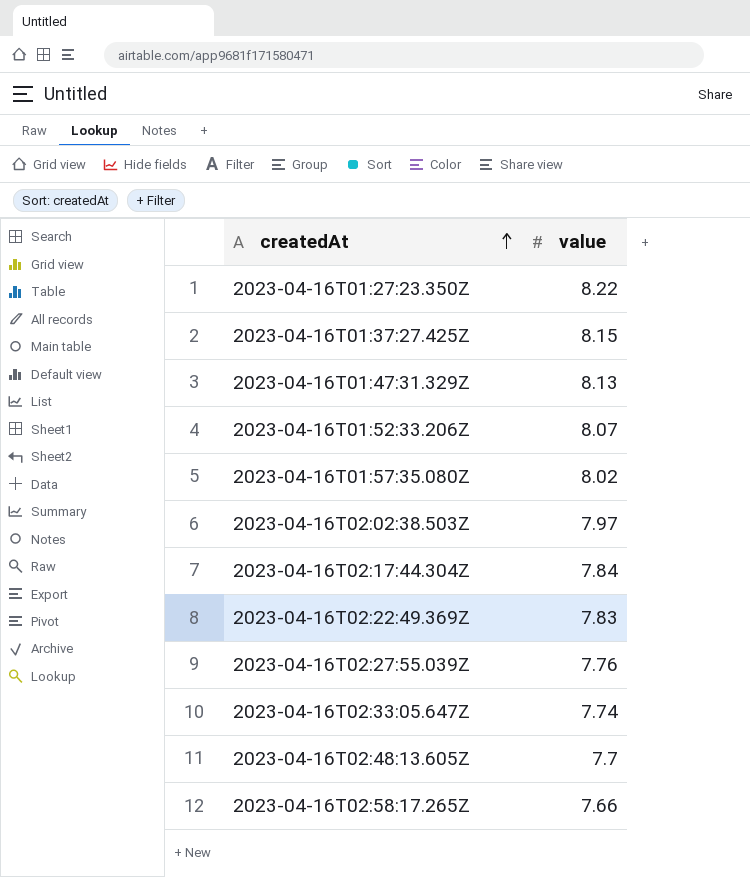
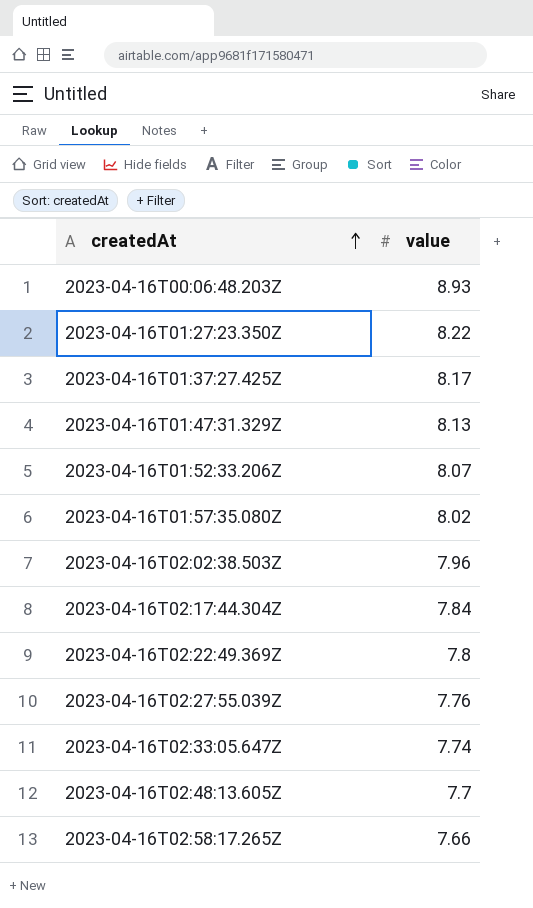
row 2023-04-16T00:06:48.203Z: none -> 8.93
2023-04-16T01:37:27.425Z | value: 8.15 -> 8.17
2023-04-16T02:02:38.503Z | value: 7.97 -> 7.96
2023-04-16T02:22:49.369Z | value: 7.83 -> 7.8

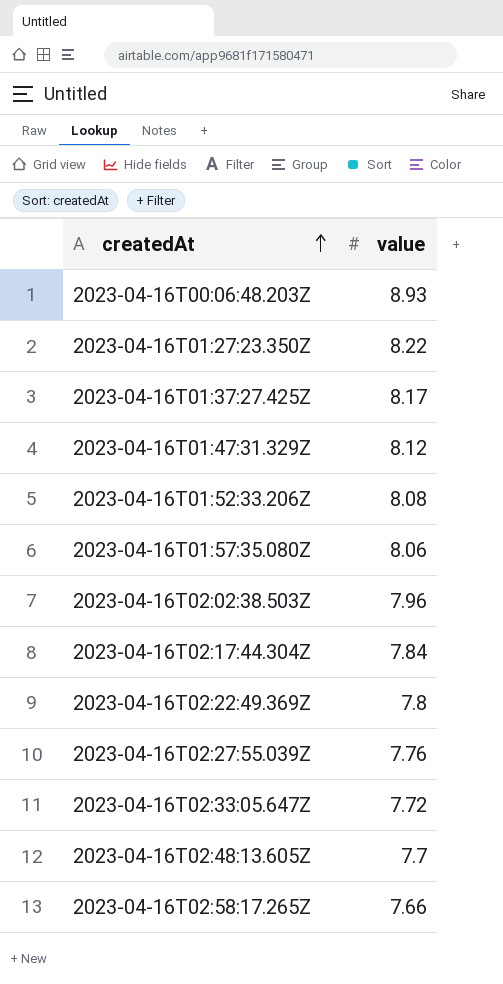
2023-04-16T01:47:31.329Z | value: 8.13 -> 8.12
2023-04-16T01:52:33.206Z | value: 8.07 -> 8.08
2023-04-16T01:57:35.080Z | value: 8.02 -> 8.06
2023-04-16T02:33:05.647Z | value: 7.74 -> 7.72

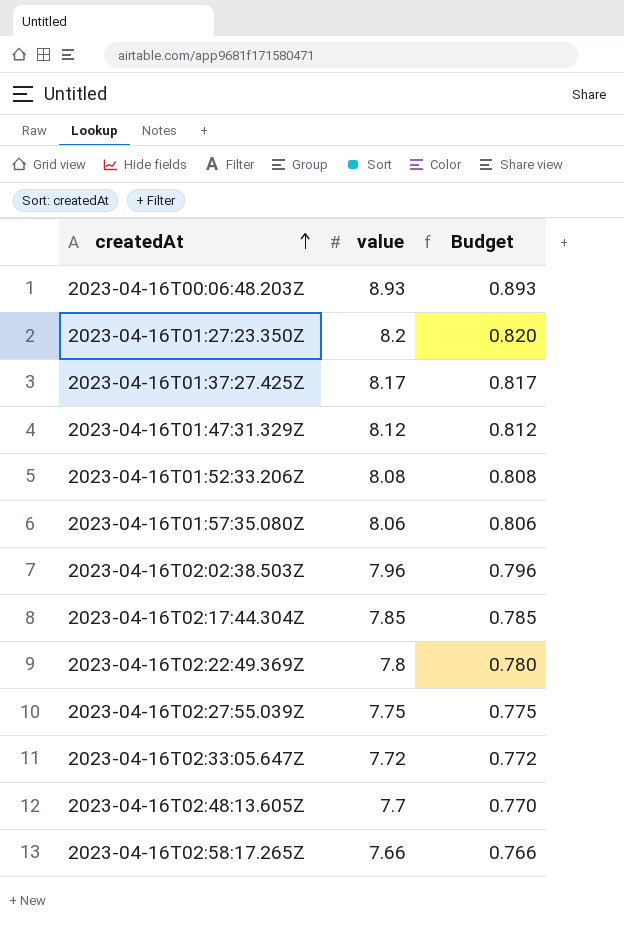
column Budget | formula: none -> [value] * 0.1
2023-04-16T01:27:23.350Z | value: 8.22 -> 8.2
2023-04-16T02:17:44.304Z | value: 7.84 -> 7.85
2023-04-16T02:27:55.039Z | value: 7.76 -> 7.75

